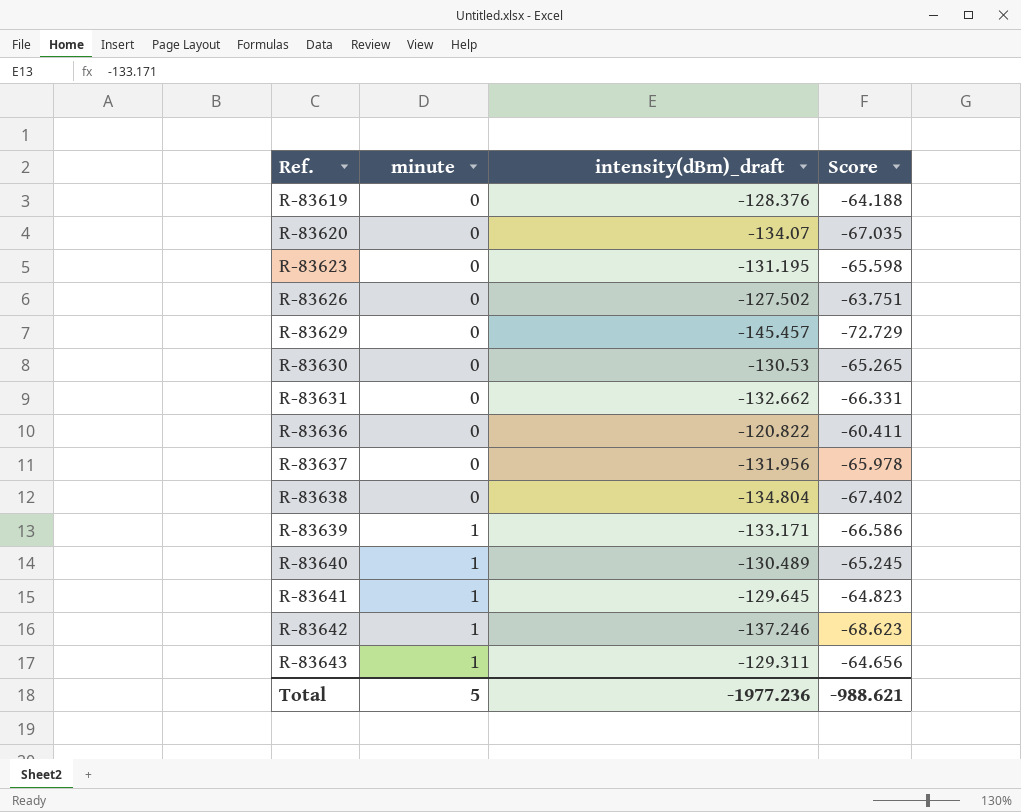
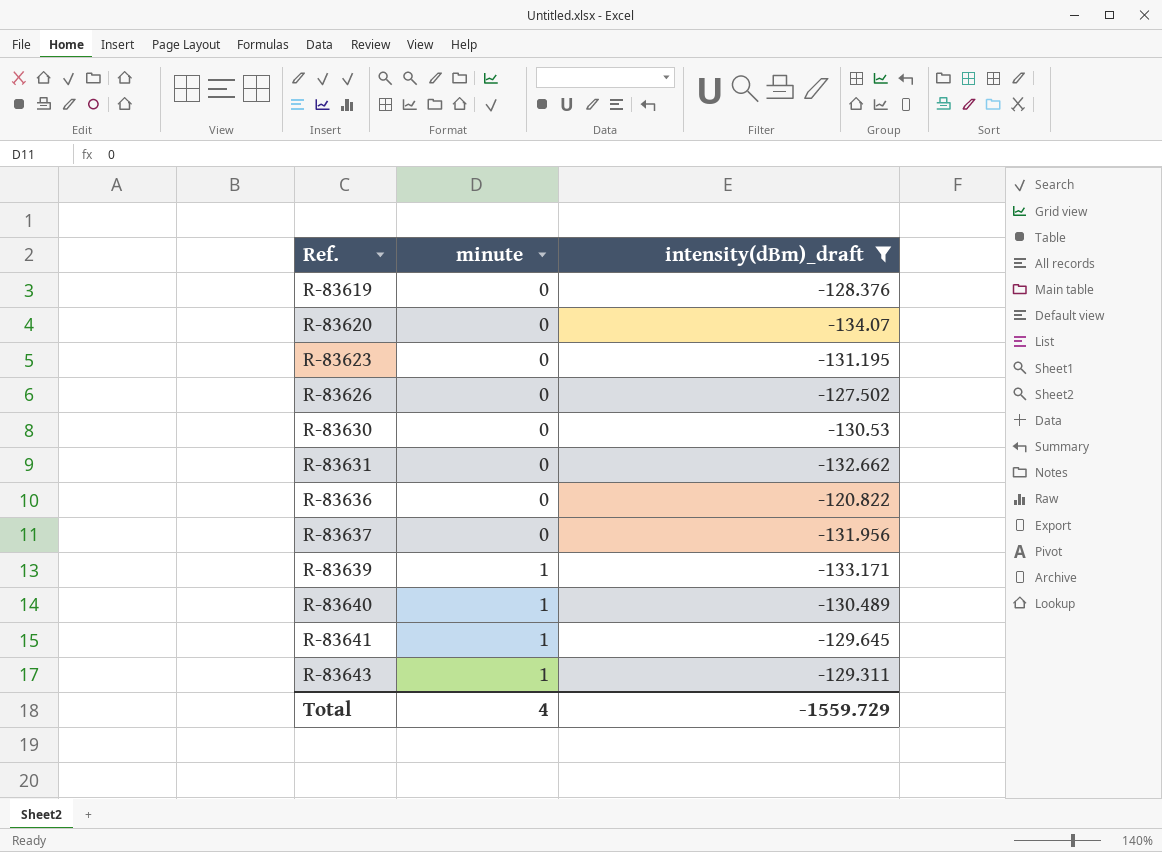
filter: none -> intensity(dBm)_draft >= -134.07
column Score | formula: [intensity(dBm)_draft] * 0.5 -> none
Total | minute: 5 -> 4
Total | intensity(dBm)_draft: -1977.236 -> -1559.729

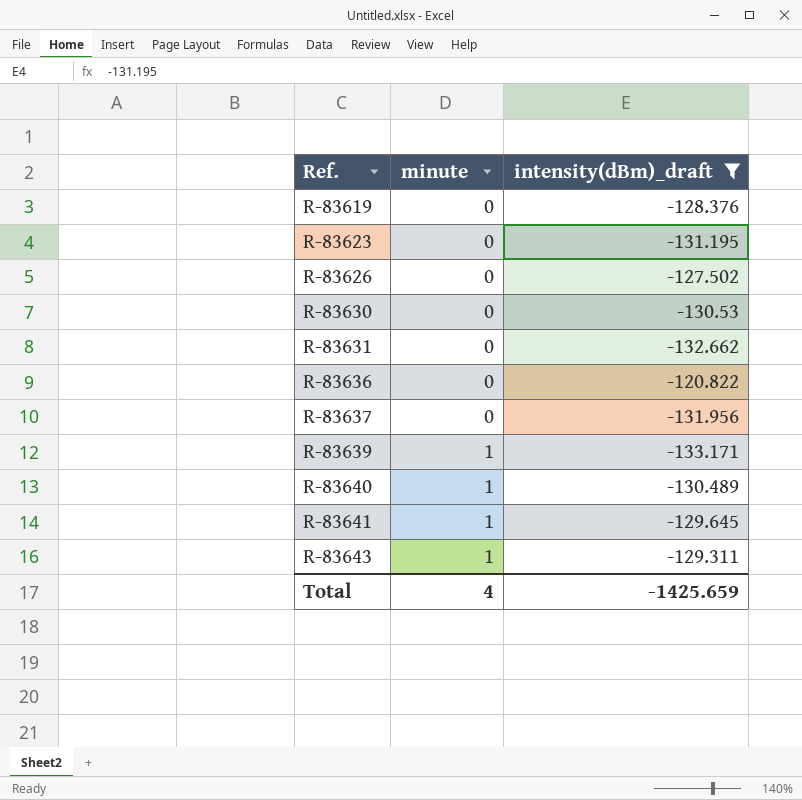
row R-83620: 0 | -134.07 -> none
Total | intensity(dBm)_draft: -1559.729 -> -1425.659

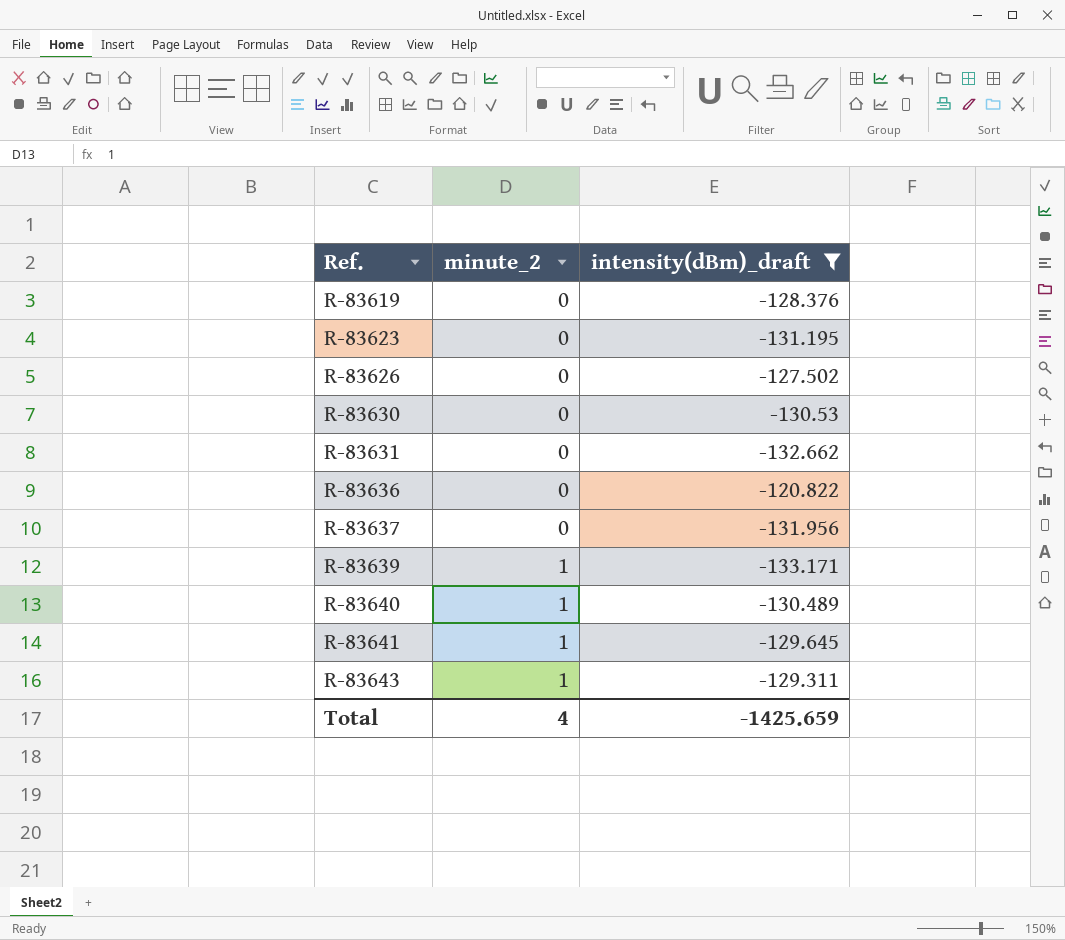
column name: minute -> minute_2

